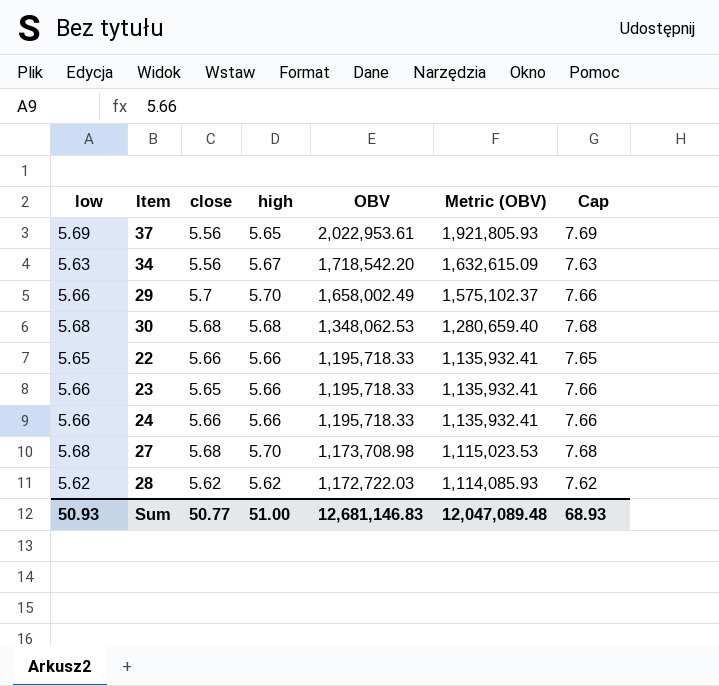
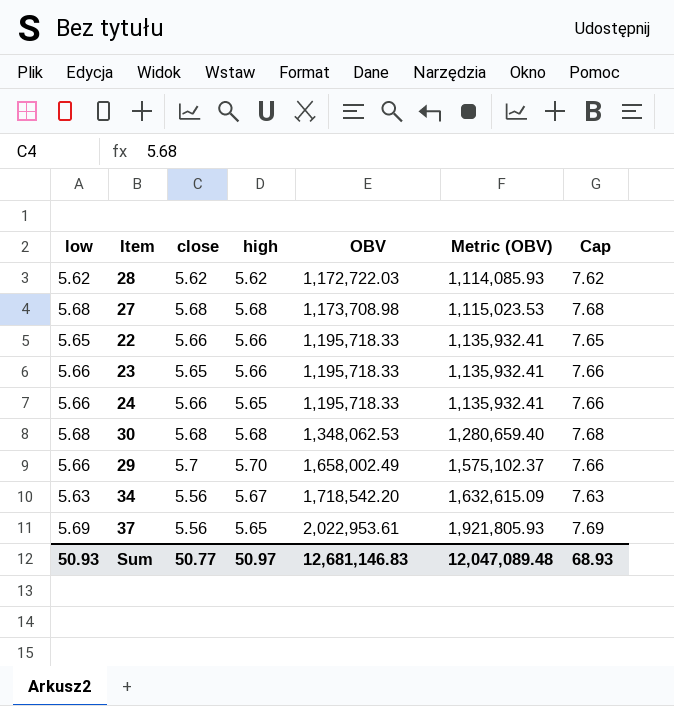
row order: OBV descending -> OBV ascending
27 | high: 5.70 -> 5.68
24 | high: 5.66 -> 5.65
Sum | high: 51.00 -> 50.97

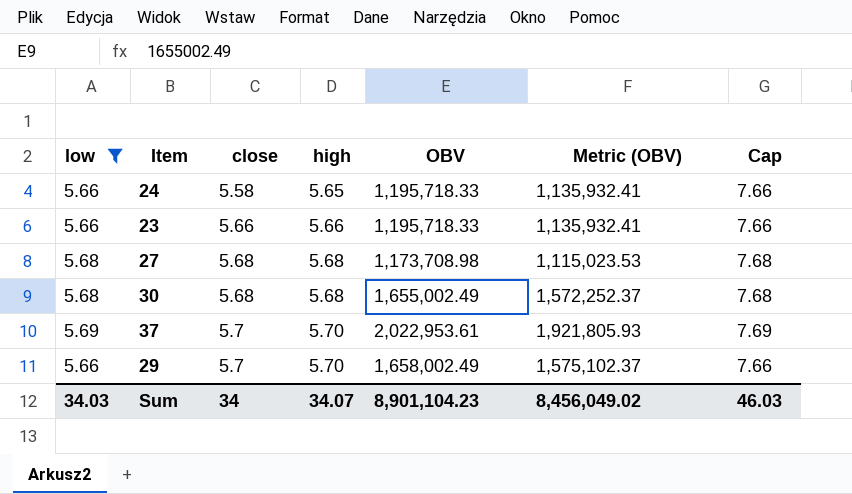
filter: none -> low >= 5.66
row order: OBV ascending -> close ascending
24 | close: 5.66 -> 5.58
23 | close: 5.65 -> 5.66
30 | OBV: 1,348,062.53 -> 1,655,002.49
30 | Metric (OBV): 1,280,659.40 -> 1,572,252.37
37 | close: 5.56 -> 5.7
37 | high: 5.65 -> 5.70
Sum | low: 50.93 -> 34.03
Sum | close: 50.77 -> 34
Sum | high: 50.97 -> 34.07
Sum | OBV: 12,681,146.83 -> 8,901,104.23
Sum | Metric (OBV): 12,047,089.48 -> 8,456,049.02
Sum | Cap: 68.93 -> 46.03

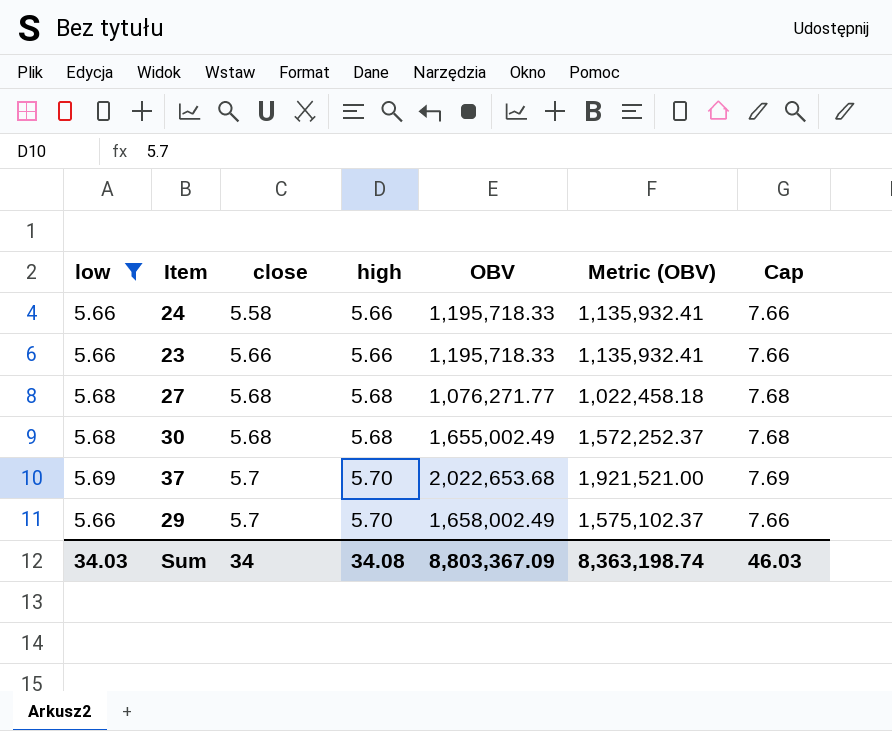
24 | high: 5.65 -> 5.66
27 | OBV: 1,173,708.98 -> 1,076,271.77
27 | Metric (OBV): 1,115,023.53 -> 1,022,458.18
37 | OBV: 2,022,953.61 -> 2,022,653.68
37 | Metric (OBV): 1,921,805.93 -> 1,921,521.00
Sum | high: 34.07 -> 34.08
Sum | OBV: 8,901,104.23 -> 8,803,367.09
Sum | Metric (OBV): 8,456,049.02 -> 8,363,198.74

